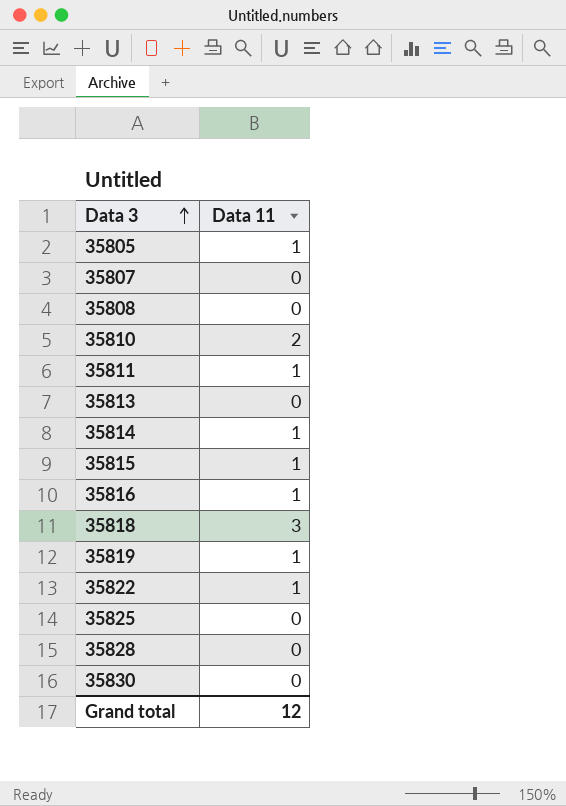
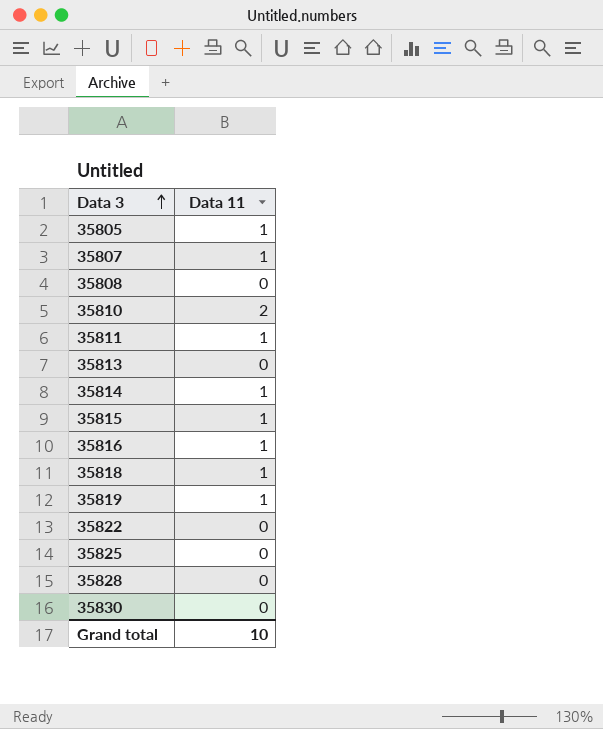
35807 | Data 11: 0 -> 1
35818 | Data 11: 3 -> 1
35822 | Data 11: 1 -> 0
Grand total | Data 11: 12 -> 10

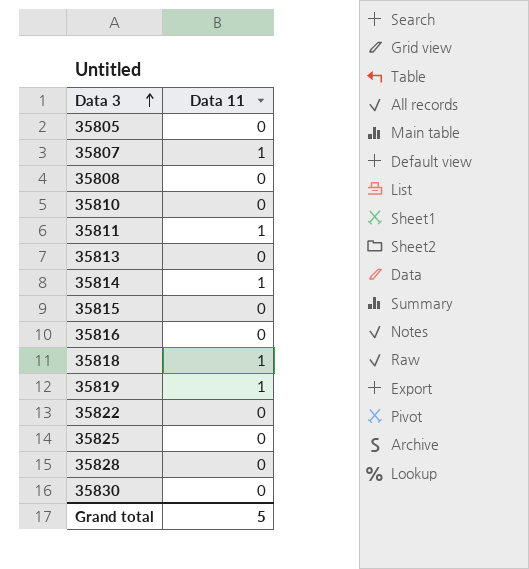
35805 | Data 11: 1 -> 0
35810 | Data 11: 2 -> 0
35815 | Data 11: 1 -> 0
35816 | Data 11: 1 -> 0
Grand total | Data 11: 10 -> 5

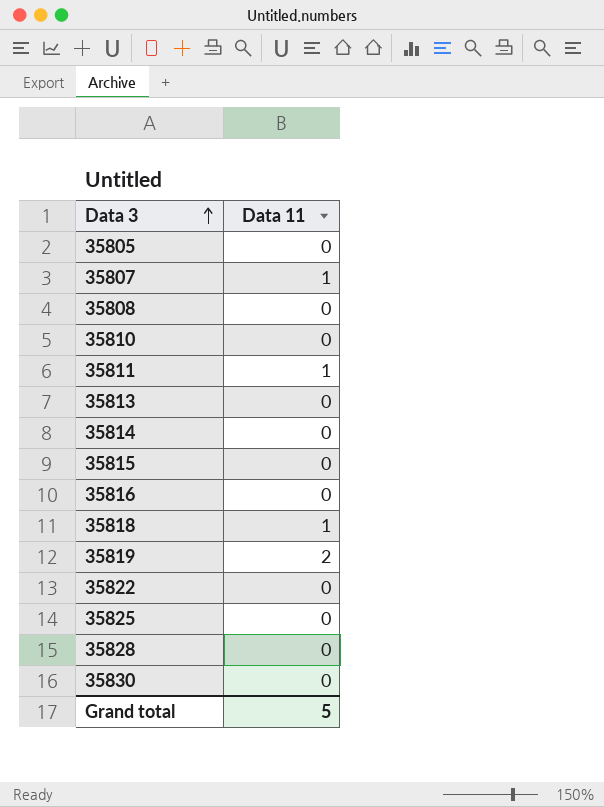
35814 | Data 11: 1 -> 0
35819 | Data 11: 1 -> 2

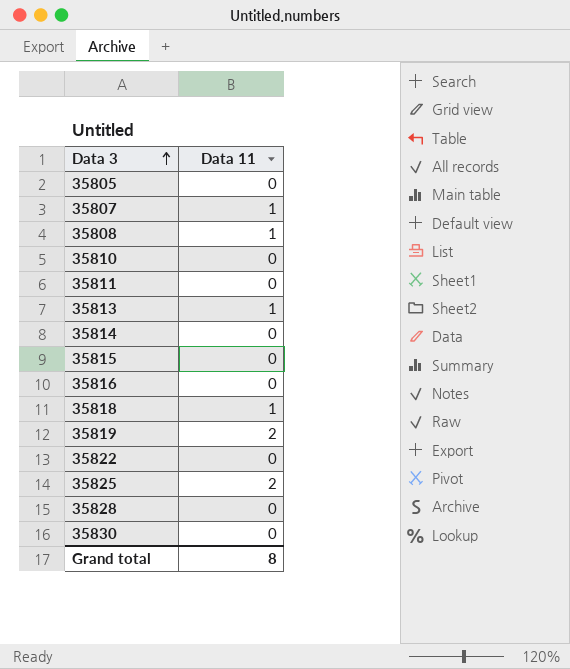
35808 | Data 11: 0 -> 1
35811 | Data 11: 1 -> 0
35813 | Data 11: 0 -> 1
35825 | Data 11: 0 -> 2
Grand total | Data 11: 5 -> 8

